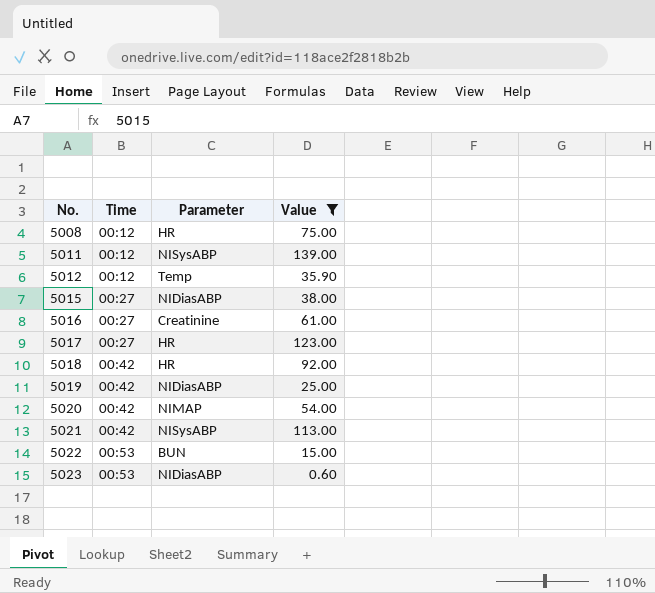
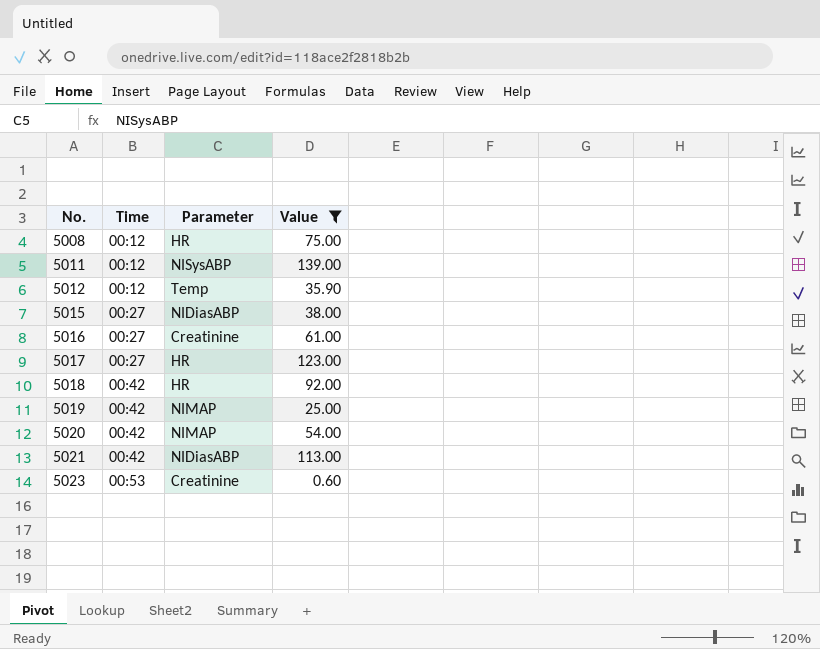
row 5022: 00:53 | BUN | 15.00 -> none
5019 | Parameter: NIDiasABP -> NIMAP
5021 | Parameter: NISysABP -> NIDiasABP
5023 | Parameter: NIDiasABP -> Creatinine

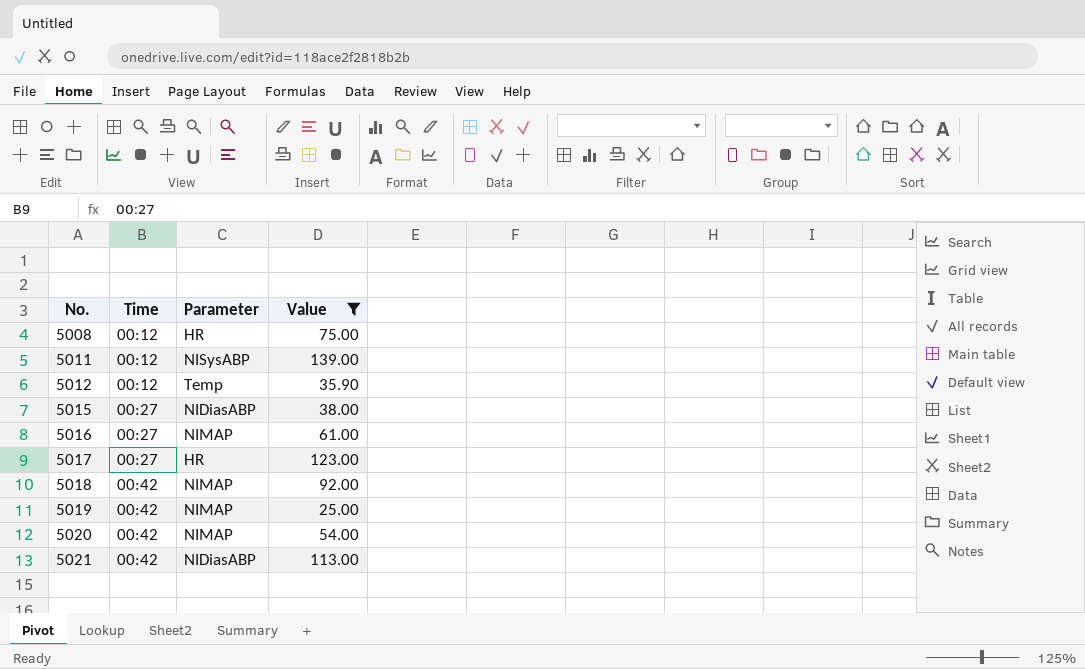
row 5023: 00:53 | Creatinine | 0.60 -> none
5016 | Parameter: Creatinine -> NIMAP
5018 | Parameter: HR -> NIMAP

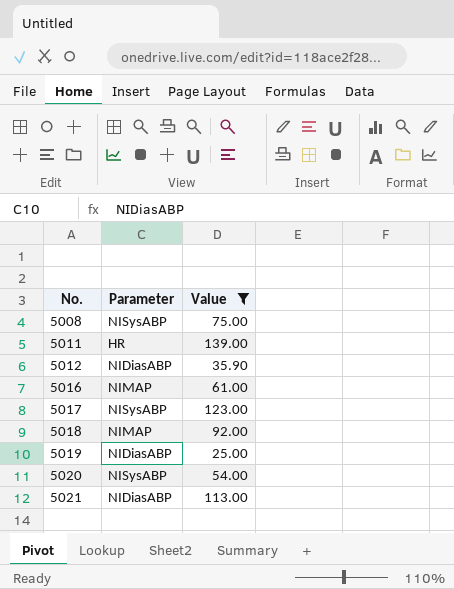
column Time | position: 2 -> none
row 5015: 00:27 | NIDiasABP | 38.00 -> none
5008 | Parameter: HR -> NISysABP
5011 | Parameter: NISysABP -> HR
5012 | Parameter: Temp -> NIDiasABP
5017 | Parameter: HR -> NISysABP
5019 | Parameter: NIMAP -> NIDiasABP
5020 | Parameter: NIMAP -> NISysABP

